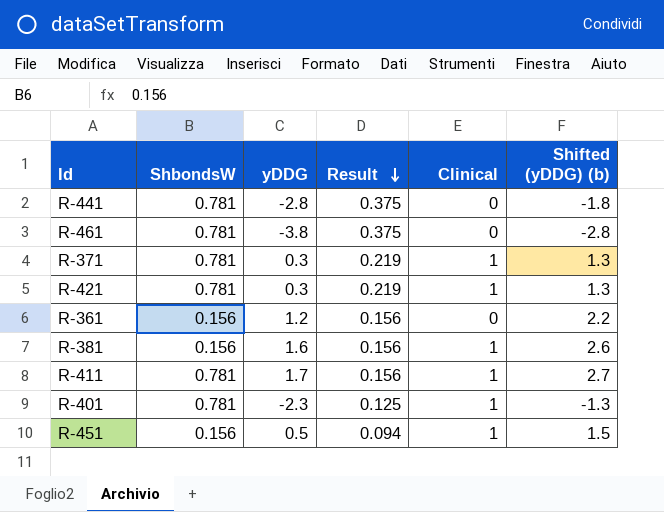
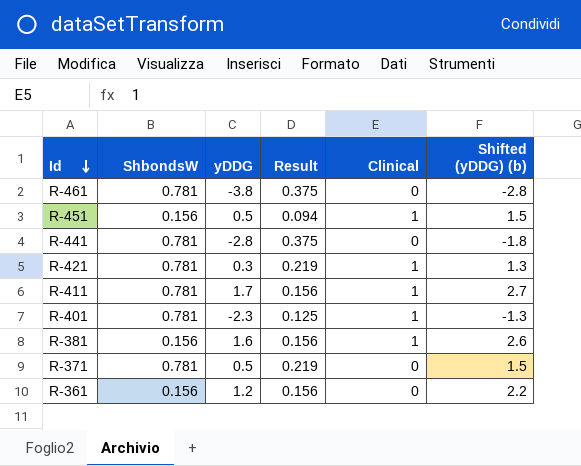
row order: Result descending -> Id descending
R-371 | yDDG: 0.3 -> 0.5
R-371 | Clinical: 1 -> 0
R-371 | Shifted (yDDG) (b): 1.3 -> 1.5

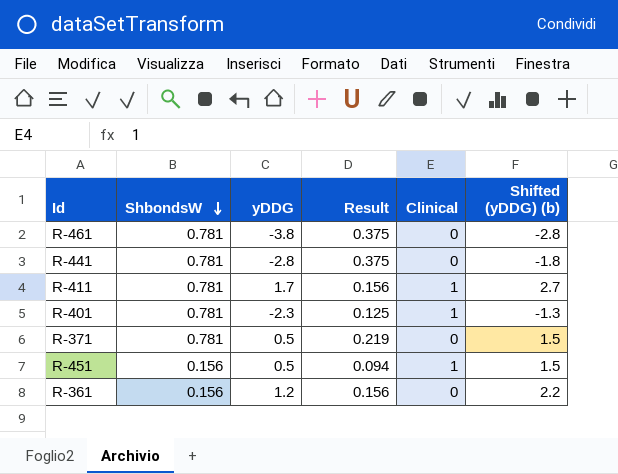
row order: Id descending -> ShbondsW descending
row R-421: 0.781 | 0.3 | 0.219 | 1 | 1.3 -> none
row R-381: 0.156 | 1.6 | 0.156 | 1 | 2.6 -> none

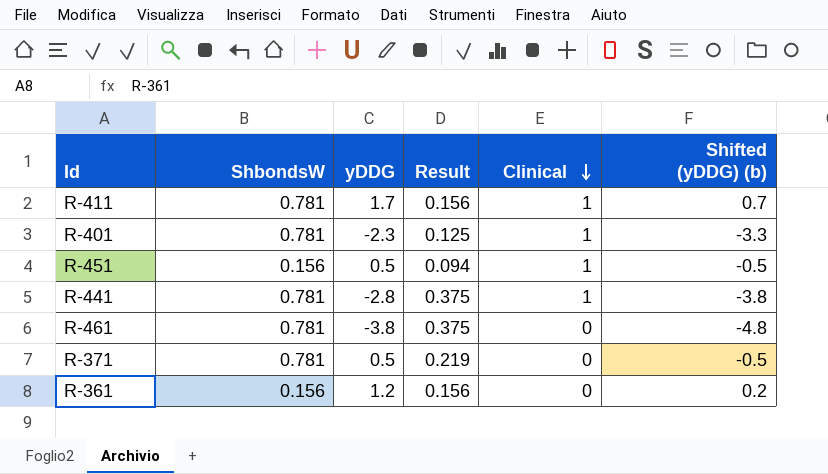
row order: ShbondsW descending -> Clinical descending
column Shifted (yDDG) (b) | formula: [yDDG] + 1 -> [yDDG] - 1
R-441 | Clinical: 0 -> 1

